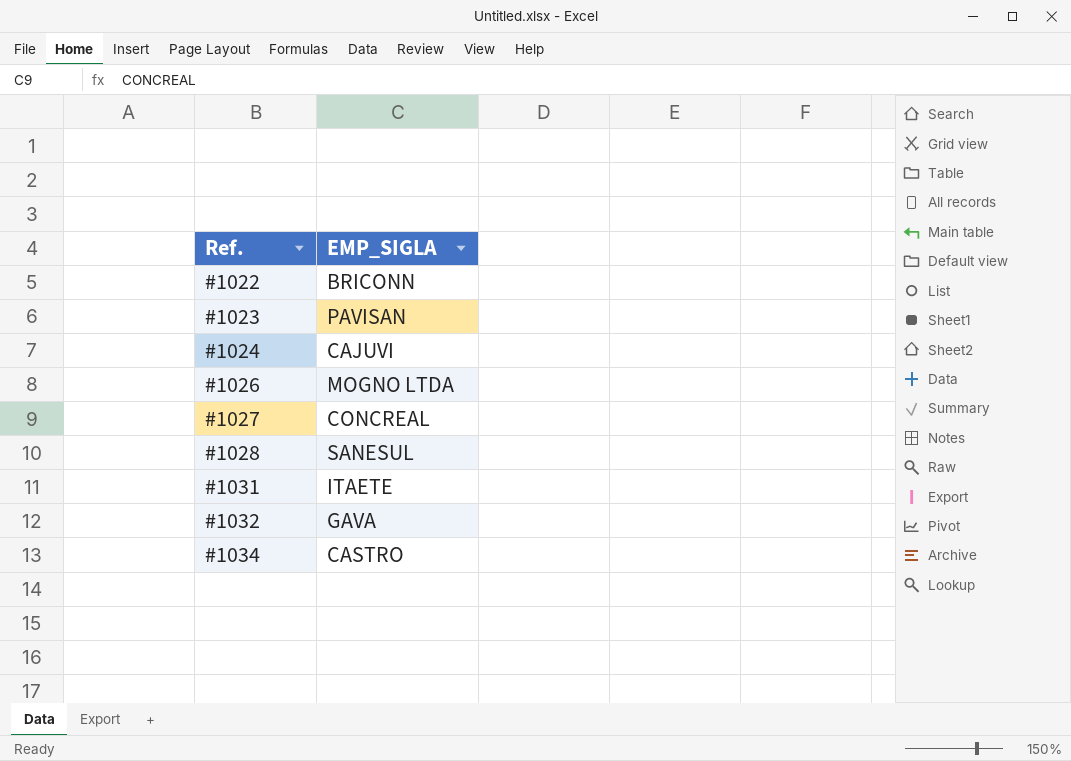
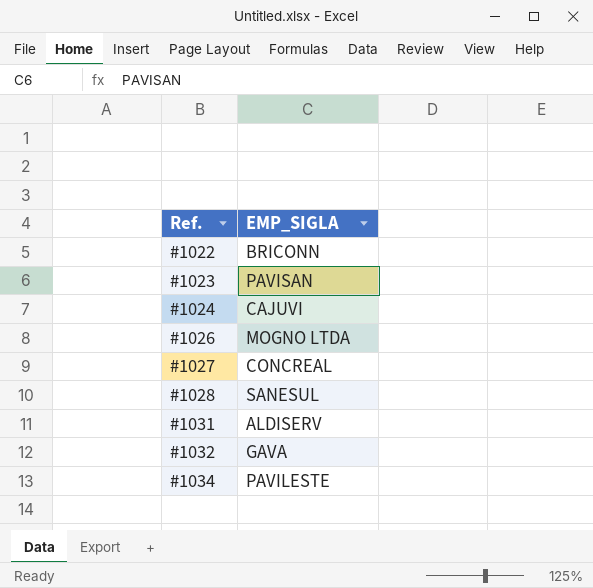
#1031 | EMP_SIGLA: ITAETE -> ALDISERV
#1034 | EMP_SIGLA: CASTRO -> PAVILESTE

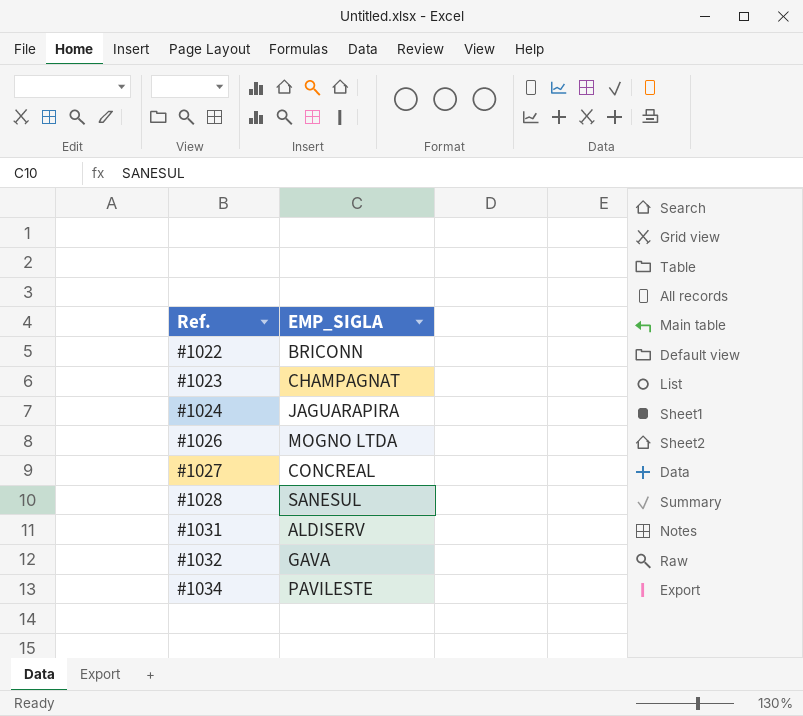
#1023 | EMP_SIGLA: PAVISAN -> CHAMPAGNAT
#1024 | EMP_SIGLA: CAJUVI -> JAGUARAPIRA

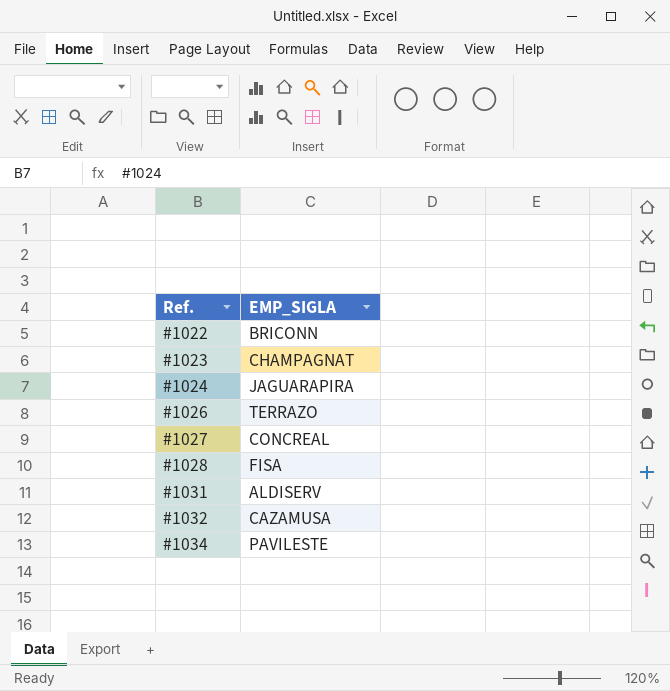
#1026 | EMP_SIGLA: MOGNO LTDA -> TERRAZO
#1028 | EMP_SIGLA: SANESUL -> FISA
#1032 | EMP_SIGLA: GAVA -> CAZAMUSA

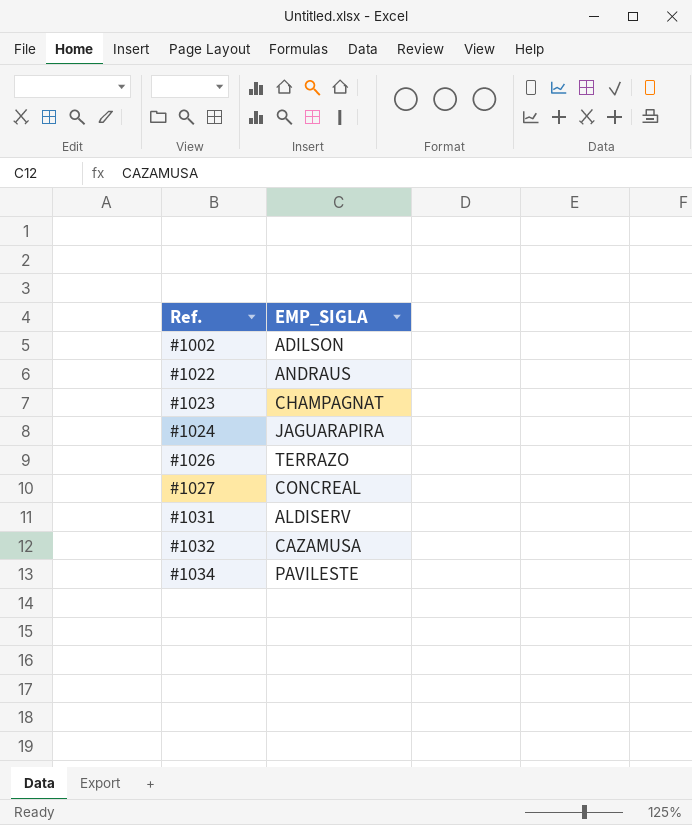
row #1028: FISA -> none
row #1002: none -> ADILSON
#1022 | EMP_SIGLA: BRICONN -> ANDRAUS

